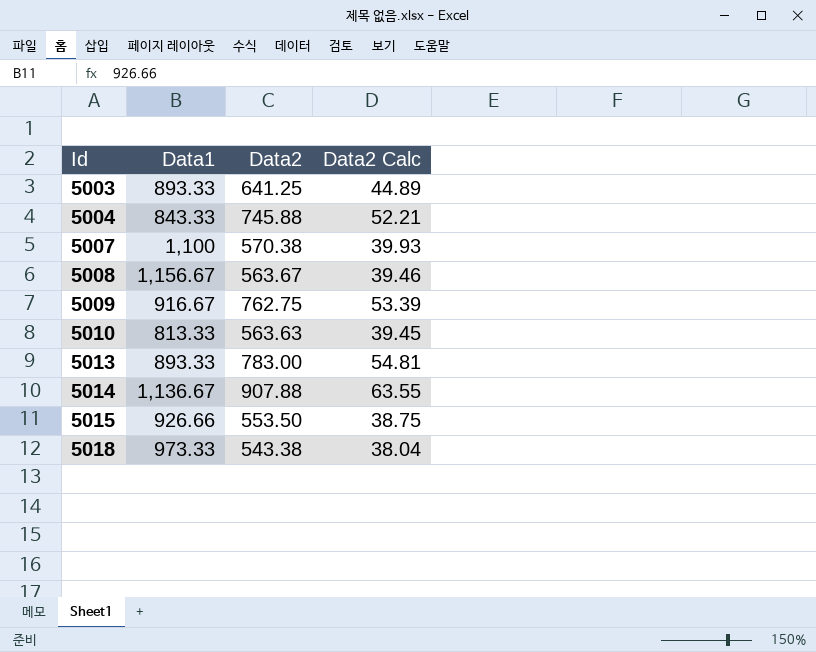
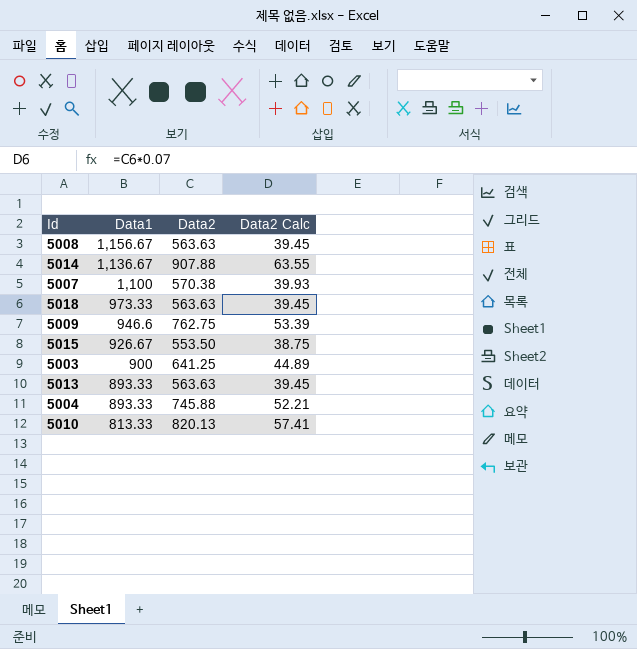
row order: Id ascending -> Data1 descending
5008 | Data2: 563.67 -> 563.63
5008 | Data2 Calc: 39.46 -> 39.45
5018 | Data2: 543.38 -> 563.63
5018 | Data2 Calc: 38.04 -> 39.45
5009 | Data1: 916.67 -> 946.6
5015 | Data1: 926.66 -> 926.67
5003 | Data1: 893.33 -> 900
5013 | Data2: 783.00 -> 563.63
5013 | Data2 Calc: 54.81 -> 39.45
5004 | Data1: 843.33 -> 893.33
5010 | Data2: 563.63 -> 820.13
5010 | Data2 Calc: 39.45 -> 57.41

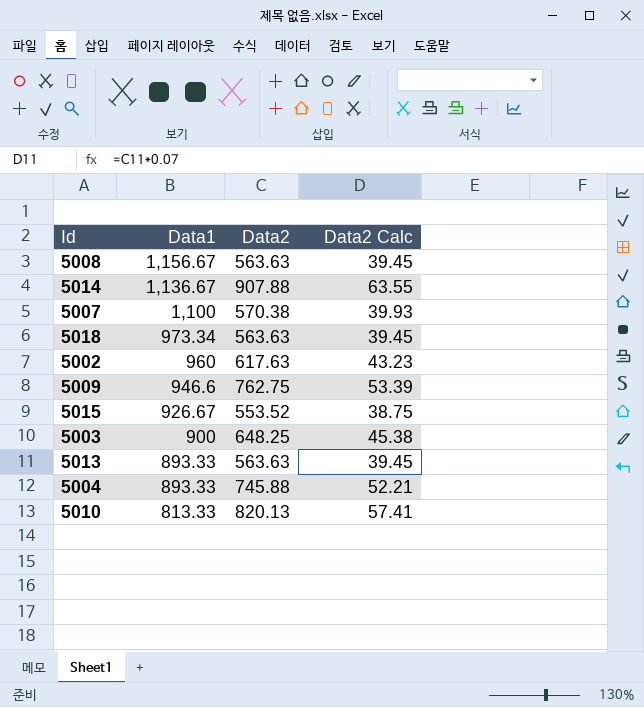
5018 | Data1: 973.33 -> 973.34
row 5002: none -> 960 | 617.63 | 43.23
5015 | Data2: 553.50 -> 553.52
5003 | Data2: 641.25 -> 648.25
5003 | Data2 Calc: 44.89 -> 45.38

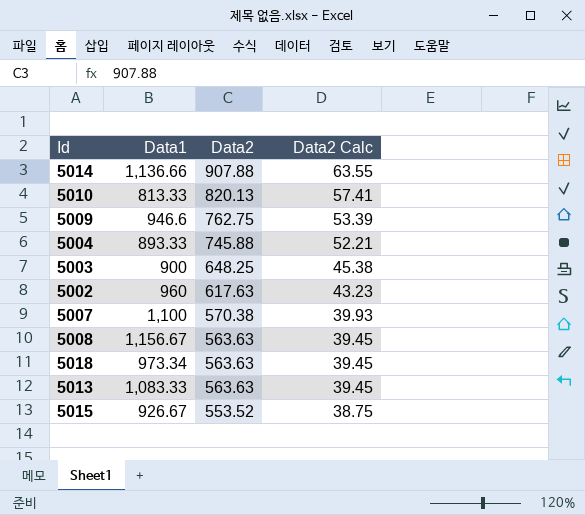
row order: Data1 descending -> Data2 descending
5014 | Data1: 1,136.67 -> 1,136.66
5013 | Data1: 893.33 -> 1,083.33

